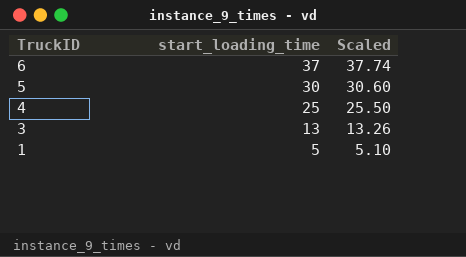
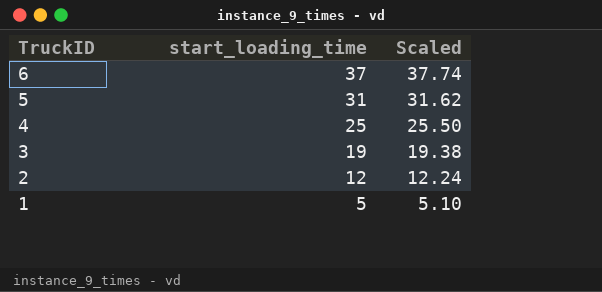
5 | start_loading_time: 30 -> 31
5 | Scaled: 30.60 -> 31.62
3 | start_loading_time: 13 -> 19
3 | Scaled: 13.26 -> 19.38
row 2: none -> 12 | 12.24

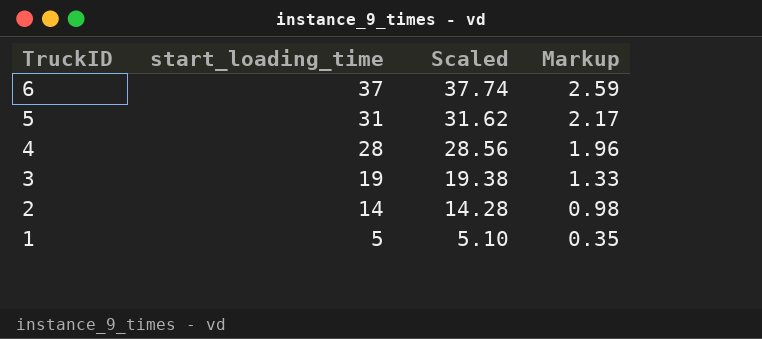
column Markup | formula: none -> [start_loading_time] * 0.07
4 | start_loading_time: 25 -> 28
4 | Scaled: 25.50 -> 28.56
2 | start_loading_time: 12 -> 14
2 | Scaled: 12.24 -> 14.28

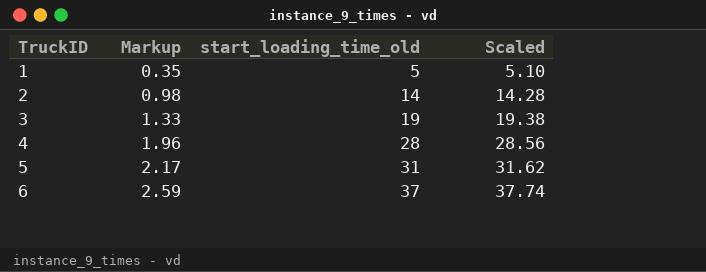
row order: TruckID descending -> TruckID ascending
column Markup | position: 4 -> 2
column name: start_loading_time -> start_loading_time_old

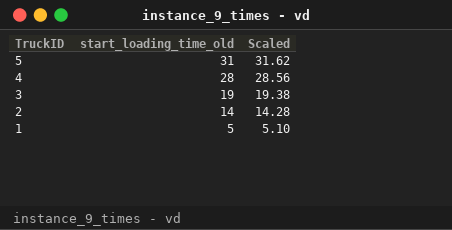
row order: TruckID ascending -> TruckID descending
column Markup | formula: [start_loading_time_old] * 0.07 -> none
row 6: 2.59 | 37 | 37.74 -> none

